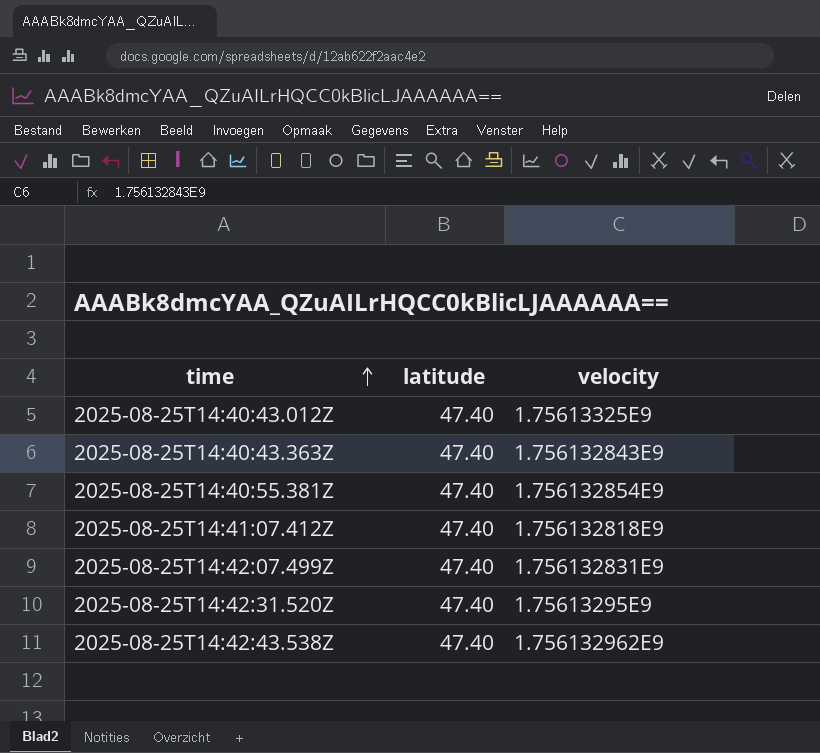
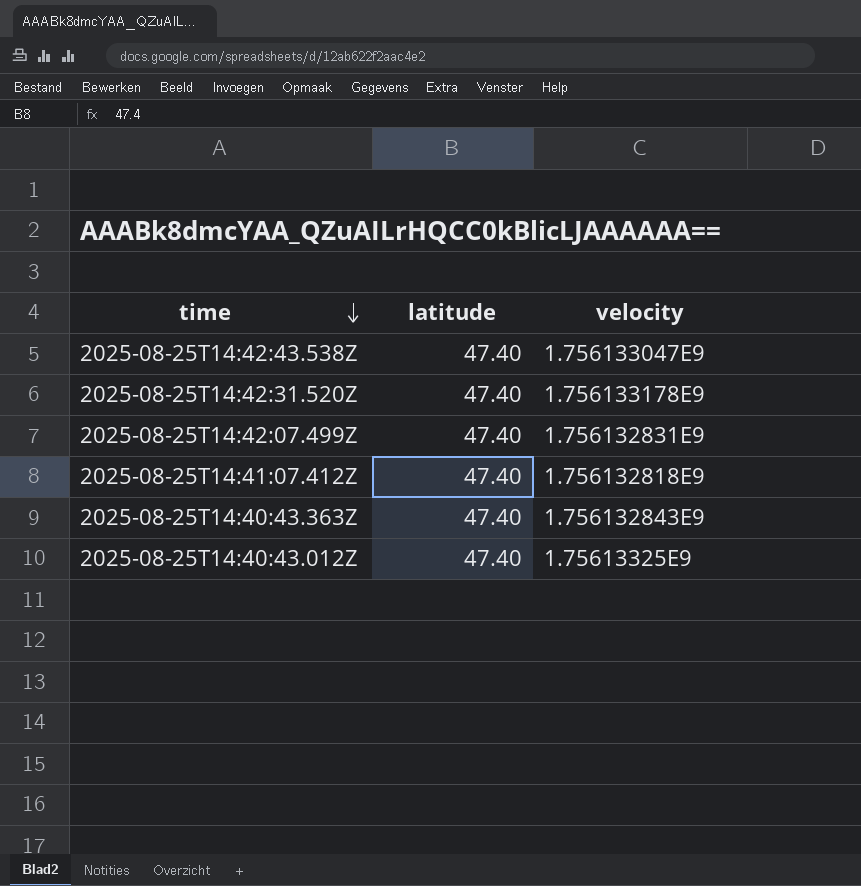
row order: time ascending -> time descending
row 2025-08-25T14:40:55.381Z: 47.40 | 1.756132854E9 -> none
2025-08-25T14:42:43.538Z | velocity: 1.756132962E9 -> 1.756133047E9
2025-08-25T14:42:31.520Z | velocity: 1.75613295E9 -> 1.756133178E9

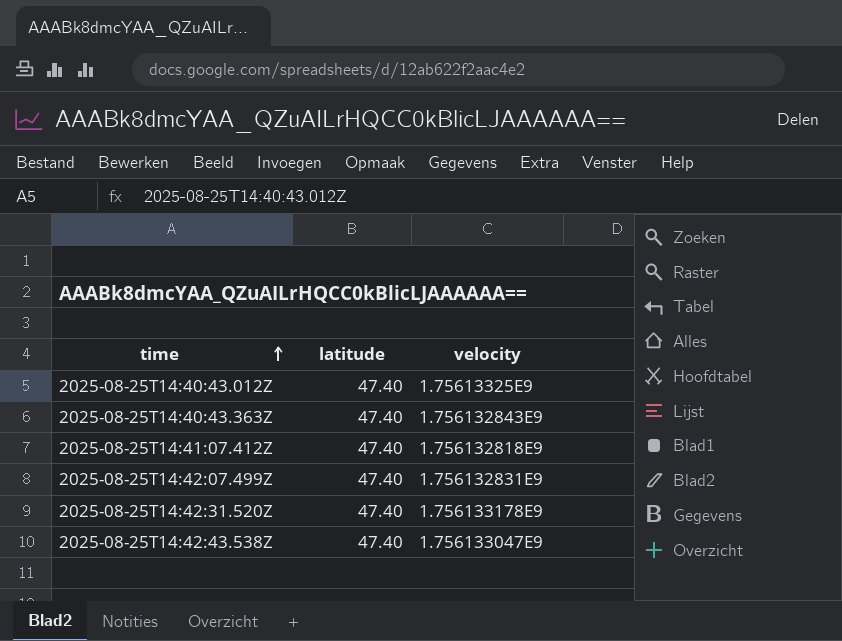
row order: time descending -> time ascending

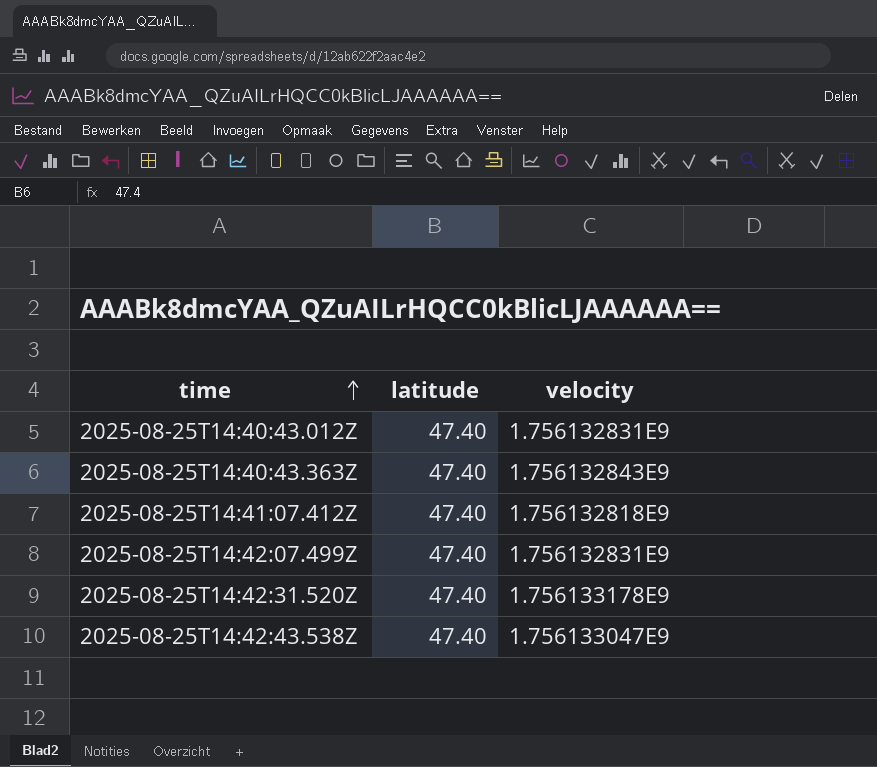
2025-08-25T14:40:43.012Z | velocity: 1.75613325E9 -> 1.756132831E9

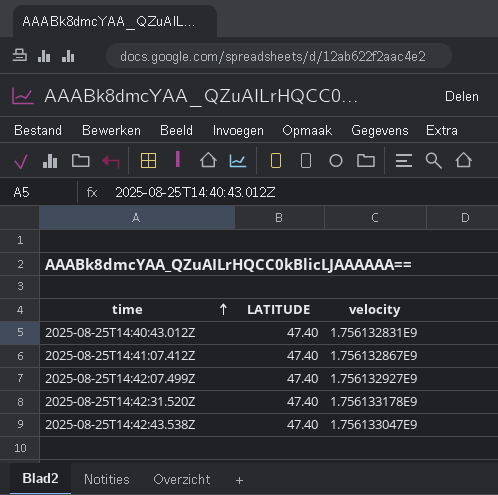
column name: latitude -> LATITUDE
row 2025-08-25T14:40:43.363Z: 47.40 | 1.756132843E9 -> none
2025-08-25T14:41:07.412Z | velocity: 1.756132818E9 -> 1.756132867E9
2025-08-25T14:42:07.499Z | velocity: 1.756132831E9 -> 1.756132927E9

